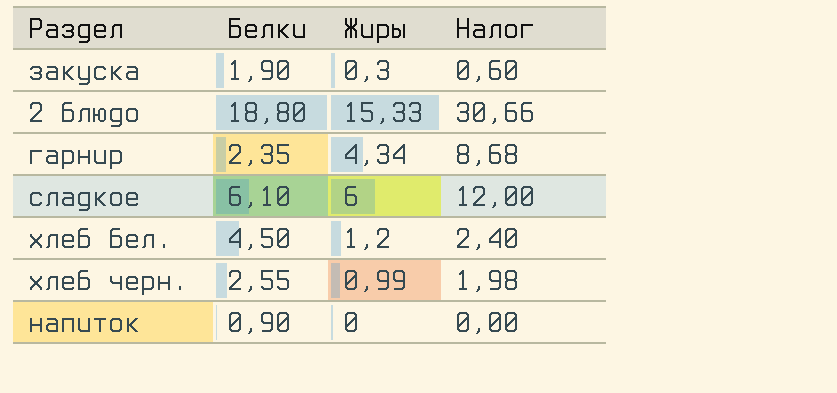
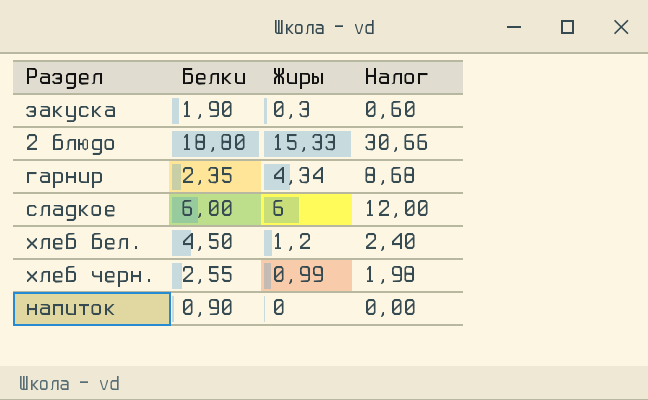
сладкое | Белки: 6,10 -> 6,00

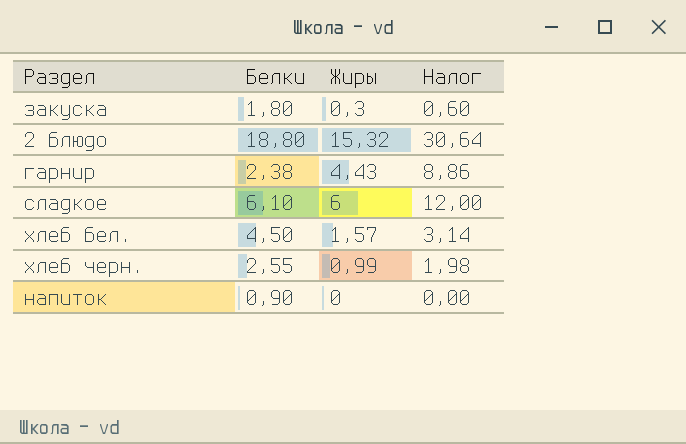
закуска | Белки: 1,90 -> 1,80
2 блюдо | Жиры: 15,33 -> 15,32
2 блюдо | Налог: 30,66 -> 30,64
гарнир | Белки: 2,35 -> 2,38
гарнир | Жиры: 4,34 -> 4,43
гарнир | Налог: 8,68 -> 8,86
сладкое | Белки: 6,00 -> 6,10
хлеб бел. | Жиры: 1,2 -> 1,57
хлеб бел. | Налог: 2,40 -> 3,14

